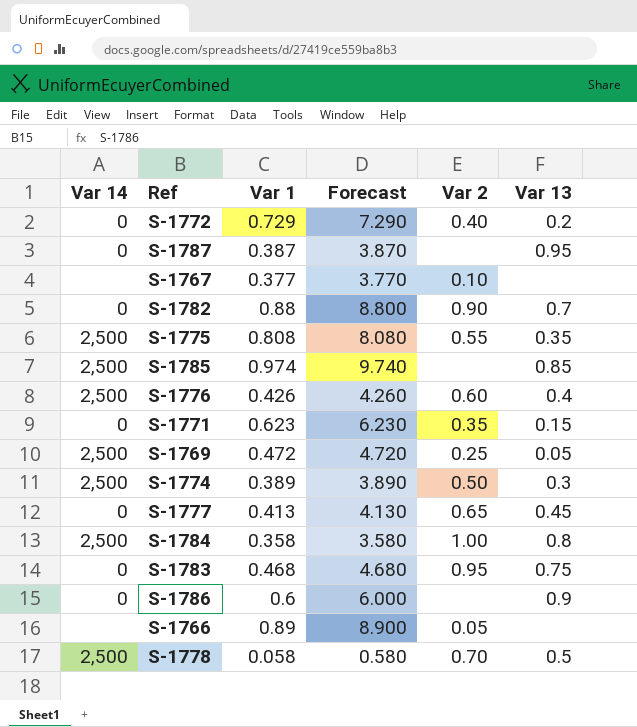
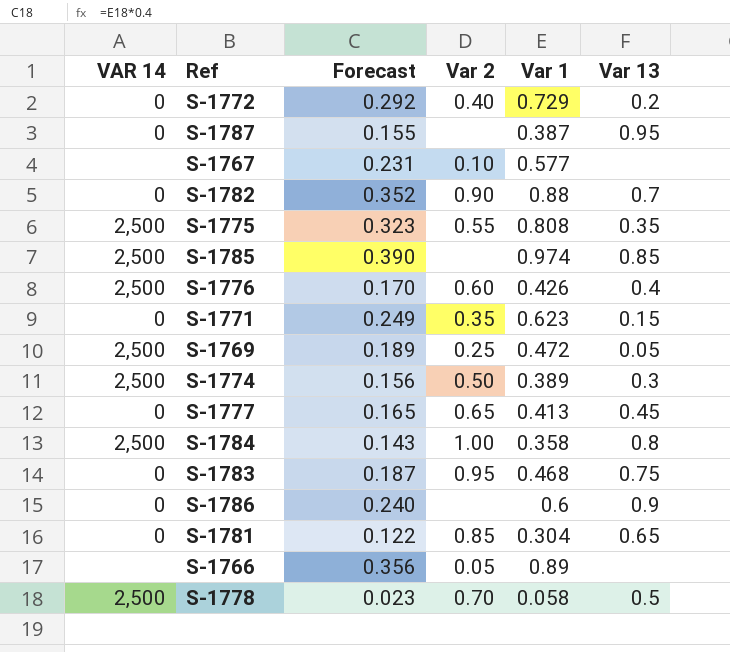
column name: Var 14 -> VAR 14
column Forecast | formula: [Var 1] * 10 -> [Var 1] * 0.4
column Var 1 | position: 3 -> 5
S-1767 | Var 1: 0.377 -> 0.577
row S-1781: none -> 0 | 0.122 | 0.85 | 0.304 | 0.65

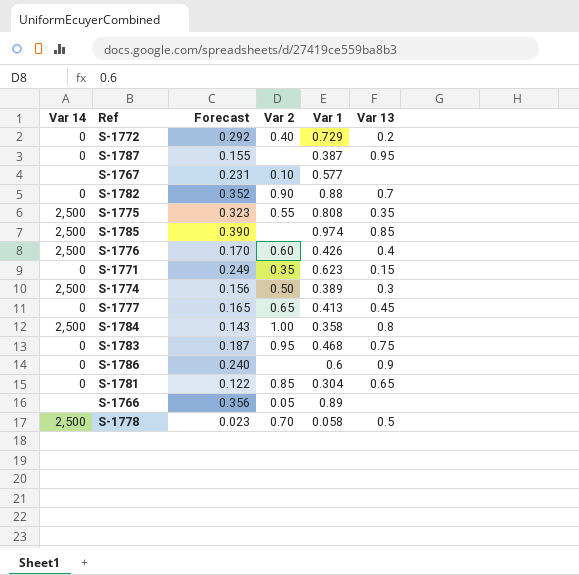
column name: VAR 14 -> Var 14
row S-1769: 2,500 | 0.189 | 0.25 | 0.472 | 0.05 -> none

